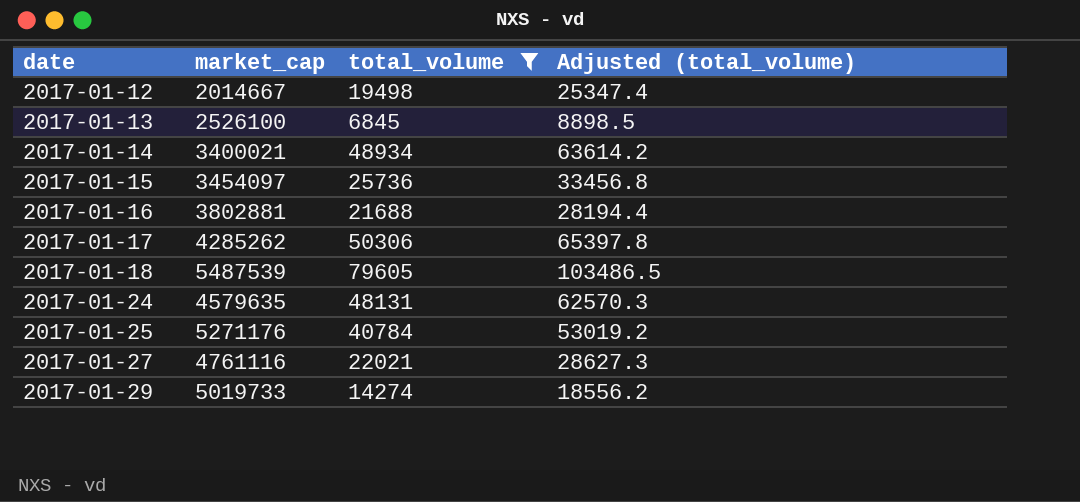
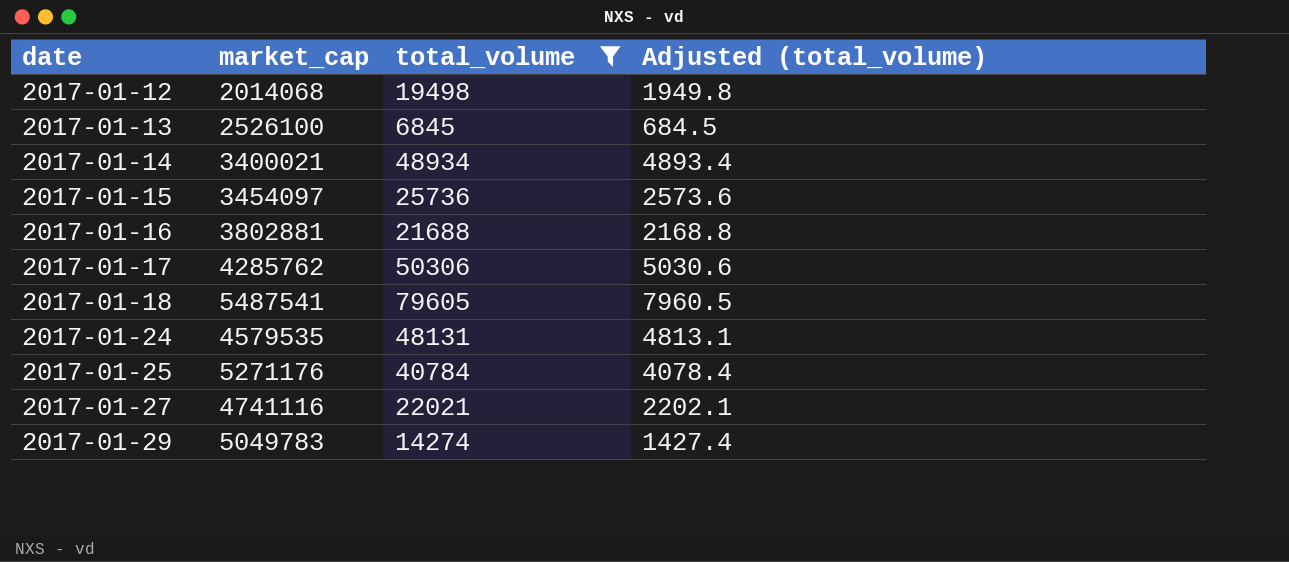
column Adjusted (total_volume) | formula: [total_volume] * 1.3 -> [total_volume] * 0.1
2017-01-12 | market_cap: 2014667 -> 2014068
2017-01-17 | market_cap: 4285262 -> 4285762
2017-01-18 | market_cap: 5487539 -> 5487541
2017-01-24 | market_cap: 4579635 -> 4579535
2017-01-27 | market_cap: 4761116 -> 4741116
2017-01-29 | market_cap: 5019733 -> 5049783

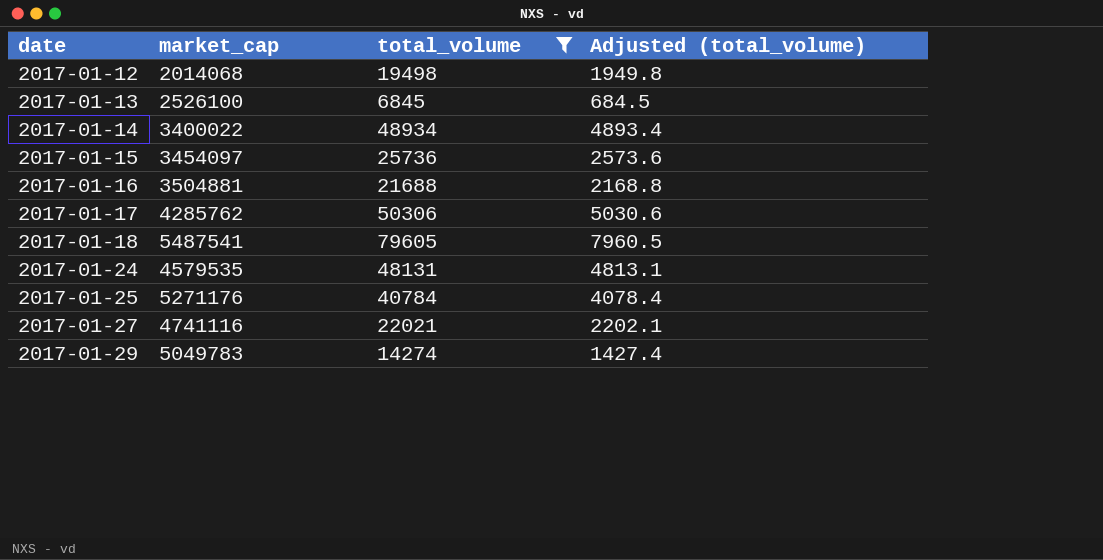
2017-01-14 | market_cap: 3400021 -> 3400022
2017-01-16 | market_cap: 3802881 -> 3504881

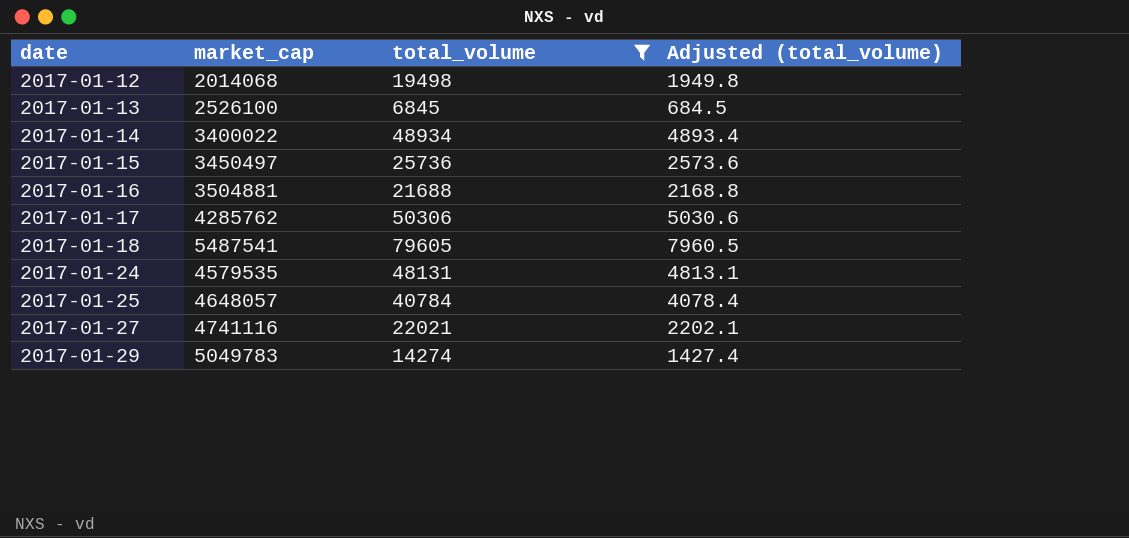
2017-01-15 | market_cap: 3454097 -> 3450497
2017-01-25 | market_cap: 5271176 -> 4648057

